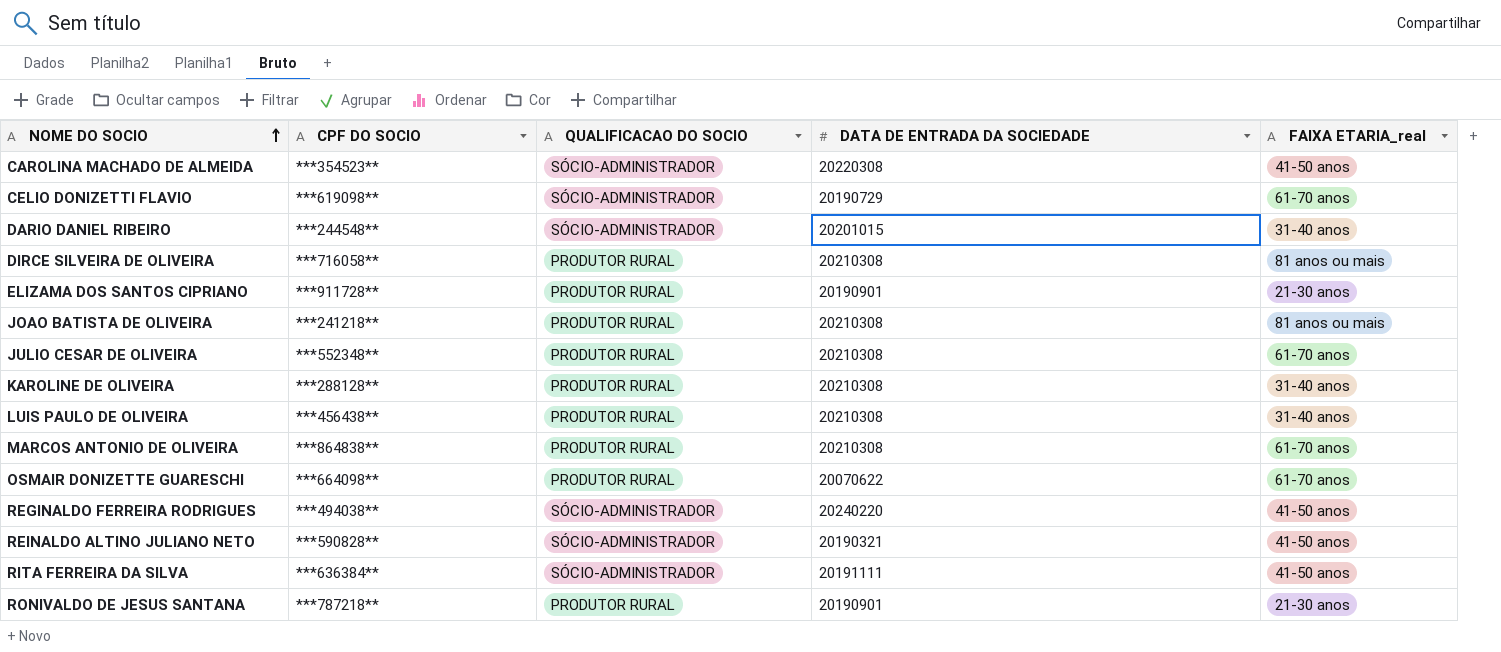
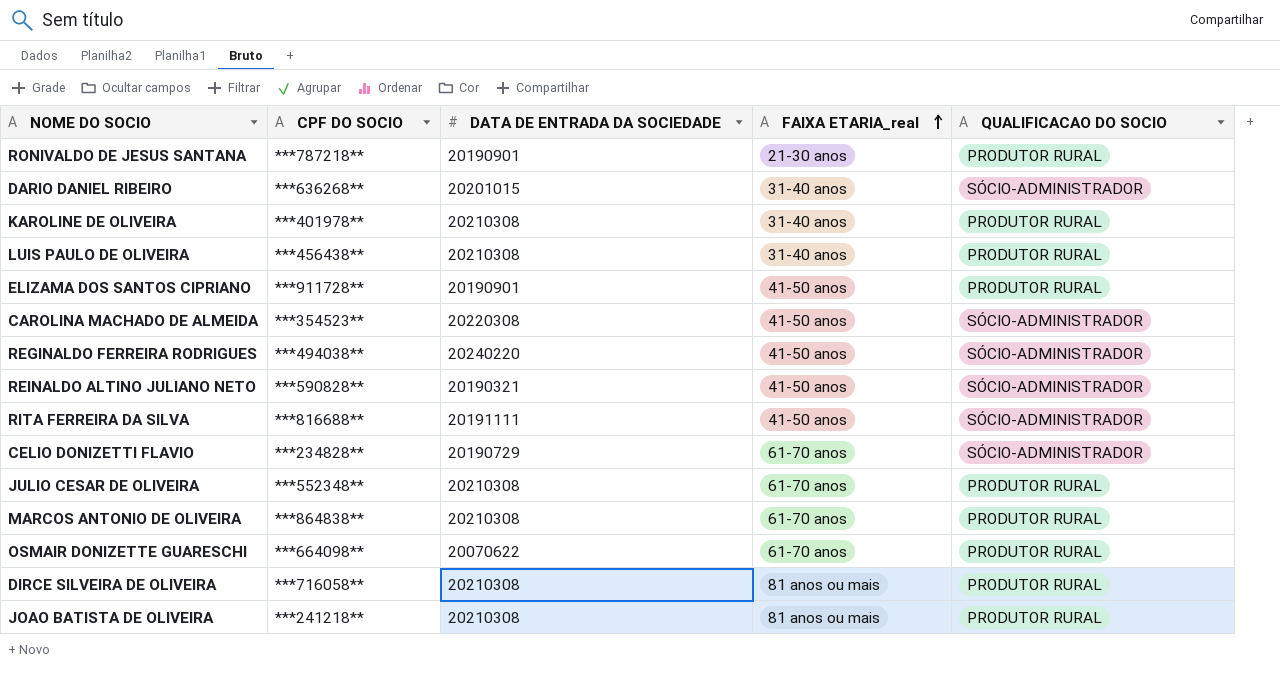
row order: NOME DO SOCIO ascending -> FAIXA ETARIA_real ascending
column QUALIFICACAO DO SOCIO | position: 3 -> 5
DARIO DANIEL RIBEIRO | CPF DO SOCIO: ***244548** -> ***636268**
KAROLINE DE OLIVEIRA | CPF DO SOCIO: ***288128** -> ***401978**
ELIZAMA DOS SANTOS CIPRIANO | FAIXA ETARIA_real: 21-30 anos -> 41-50 anos
RITA FERREIRA DA SILVA | CPF DO SOCIO: ***636384** -> ***816688**
CELIO DONIZETTI FLAVIO | CPF DO SOCIO: ***619098** -> ***234828**

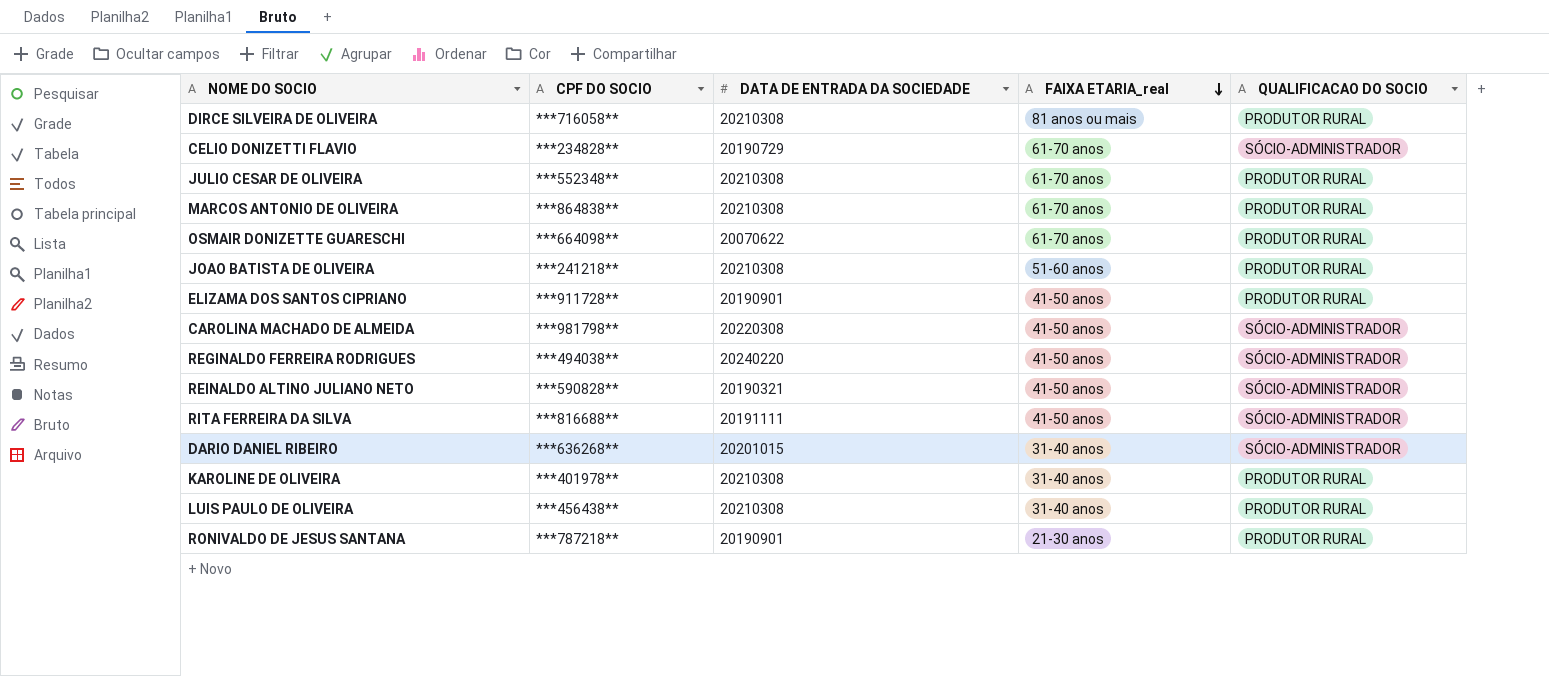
row order: FAIXA ETARIA_real ascending -> FAIXA ETARIA_real descending
JOAO BATISTA DE OLIVEIRA | FAIXA ETARIA_real: 81 anos ou mais -> 51-60 anos
CAROLINA MACHADO DE ALMEIDA | CPF DO SOCIO: ***354523** -> ***981798**

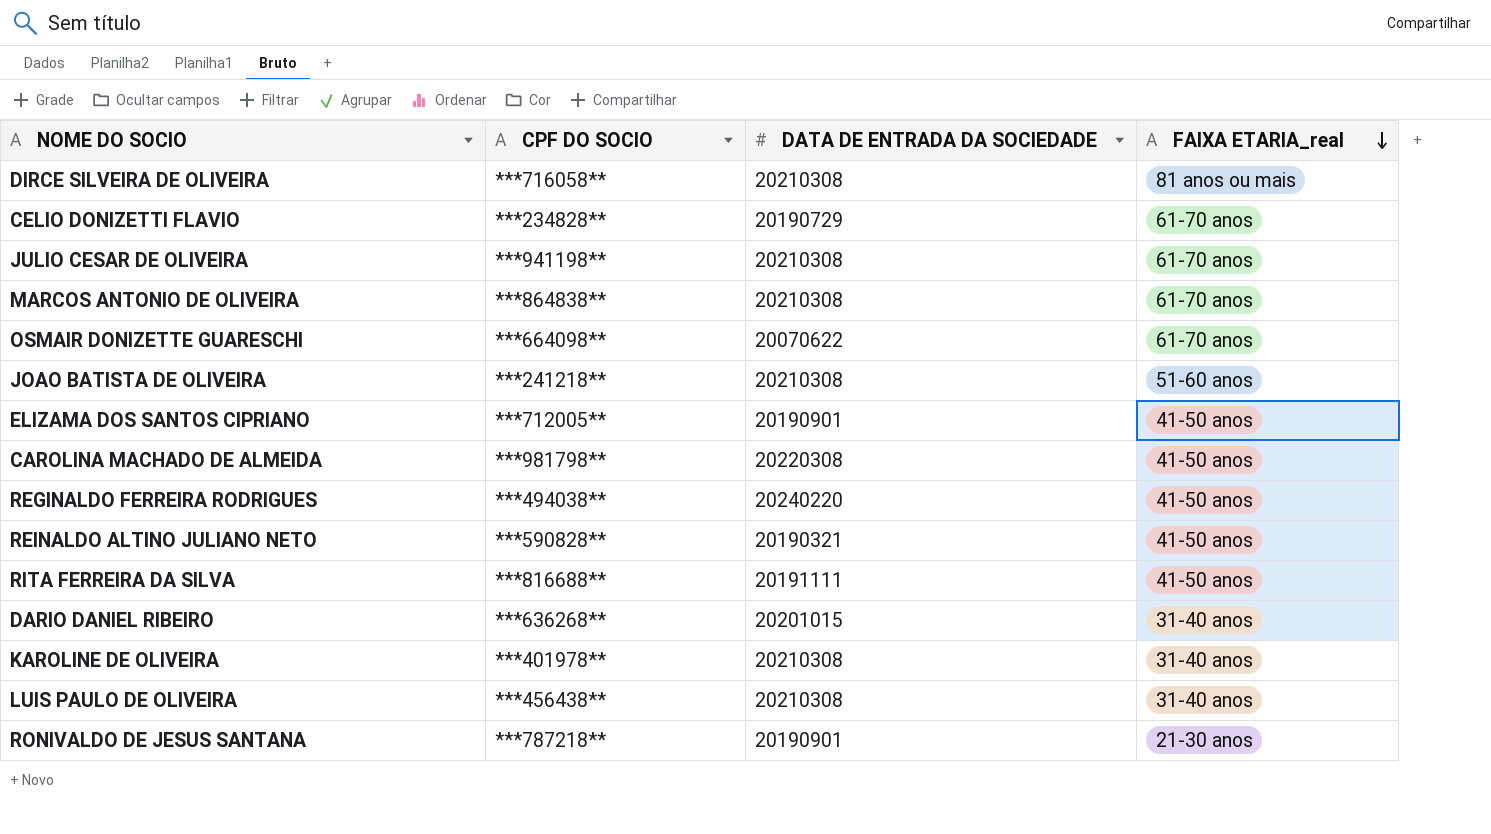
column QUALIFICACAO DO SOCIO | position: 5 -> none
JULIO CESAR DE OLIVEIRA | CPF DO SOCIO: ***552348** -> ***941198**
ELIZAMA DOS SANTOS CIPRIANO | CPF DO SOCIO: ***911728** -> ***712005**

